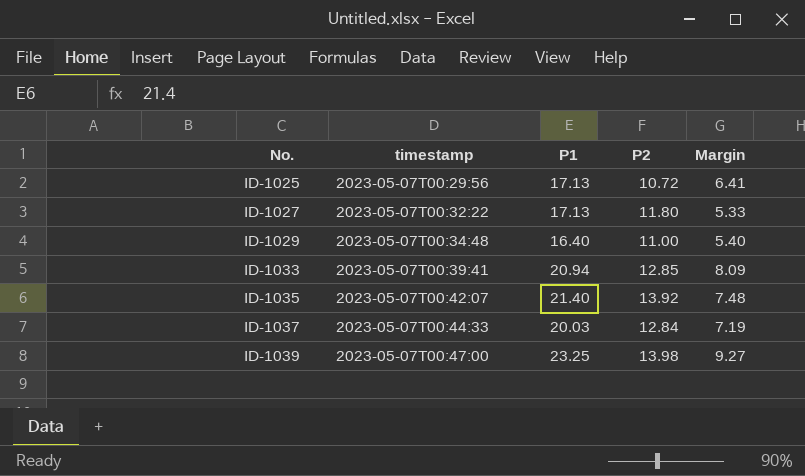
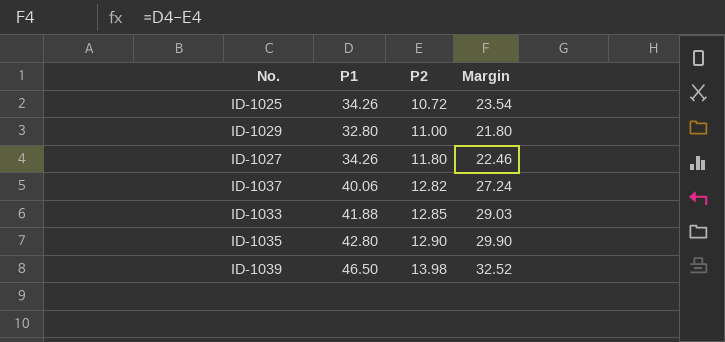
row order: No. ascending -> P2 ascending
column timestamp | position: 2 -> none
ID-1025 | P1: 17.13 -> 34.26
ID-1025 | Margin: 6.41 -> 23.54
ID-1029 | P1: 16.40 -> 32.80
ID-1029 | Margin: 5.40 -> 21.80
ID-1027 | P1: 17.13 -> 34.26
ID-1027 | Margin: 5.33 -> 22.46
ID-1037 | P1: 20.03 -> 40.06
ID-1037 | P2: 12.84 -> 12.82
ID-1037 | Margin: 7.19 -> 27.24
ID-1033 | P1: 20.94 -> 41.88
ID-1033 | Margin: 8.09 -> 29.03
ID-1035 | P1: 21.40 -> 42.80
ID-1035 | P2: 13.92 -> 12.90
ID-1035 | Margin: 7.48 -> 29.90
ID-1039 | P1: 23.25 -> 46.50
ID-1039 | Margin: 9.27 -> 32.52

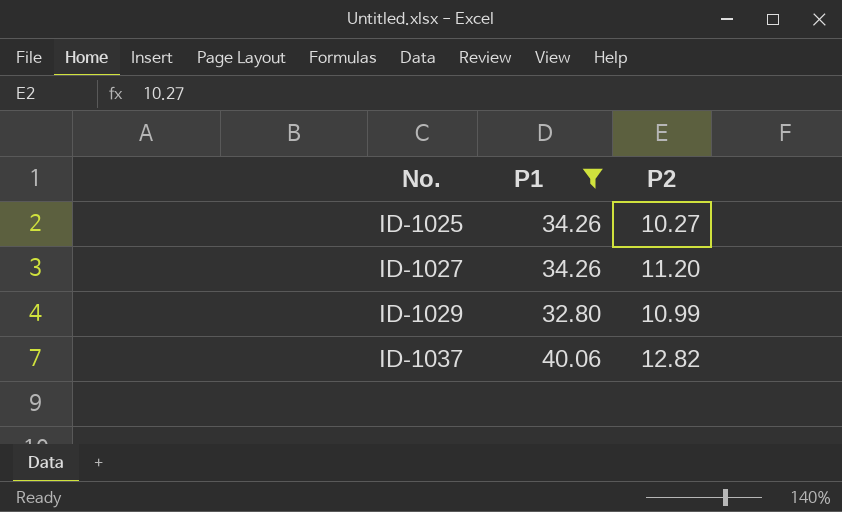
filter: none -> P1 <= 40.06
row order: P2 ascending -> No. ascending
column Margin | formula: [P1] - [P2] -> none
ID-1025 | P2: 10.72 -> 10.27
ID-1027 | P2: 11.80 -> 11.20
ID-1029 | P2: 11.00 -> 10.99

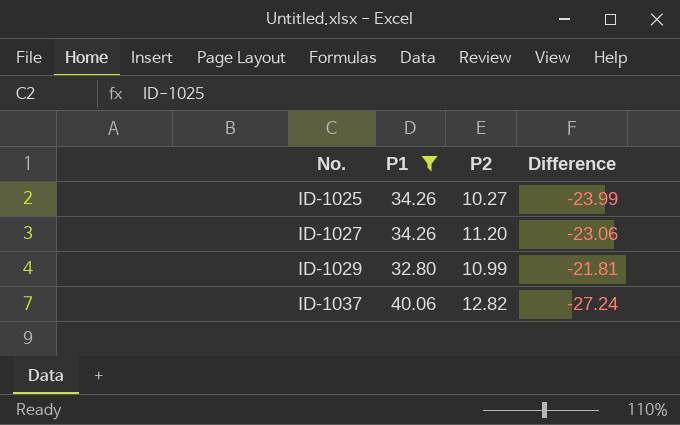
column Difference | formula: none -> [P2] - [P1]

